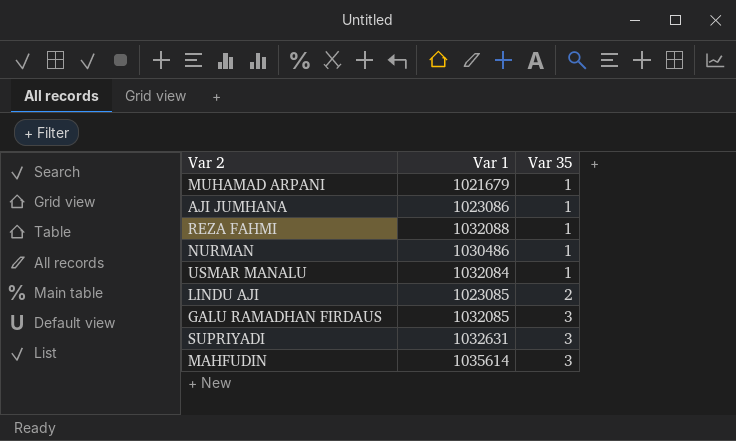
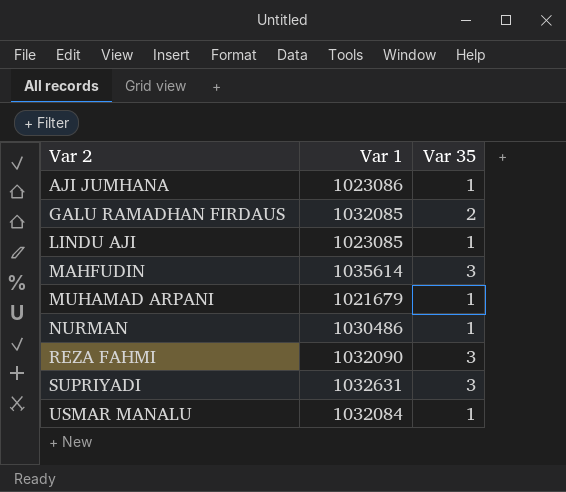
row order: Var 35 ascending -> Var 2 ascending
GALU RAMADHAN FIRDAUS | Var 35: 3 -> 2
LINDU AJI | Var 35: 2 -> 1
REZA FAHMI | Var 1: 1032088 -> 1032090
REZA FAHMI | Var 35: 1 -> 3

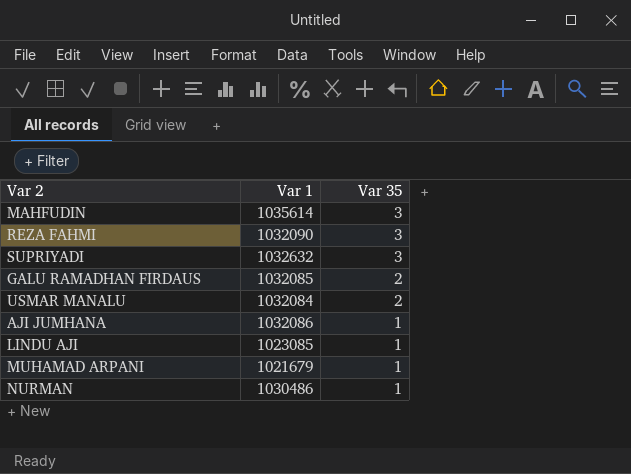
row order: Var 2 ascending -> Var 35 descending
SUPRIYADI | Var 1: 1032631 -> 1032632
USMAR MANALU | Var 35: 1 -> 2
AJI JUMHANA | Var 1: 1023086 -> 1032086

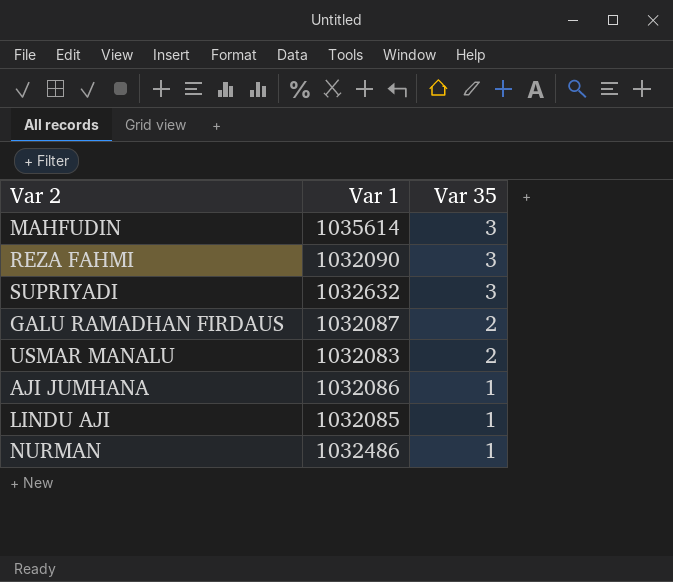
row MUHAMAD ARPANI: 1021679 | 1 -> none
GALU RAMADHAN FIRDAUS | Var 1: 1032085 -> 1032087
USMAR MANALU | Var 1: 1032084 -> 1032083
LINDU AJI | Var 1: 1023085 -> 1032085
NURMAN | Var 1: 1030486 -> 1032486

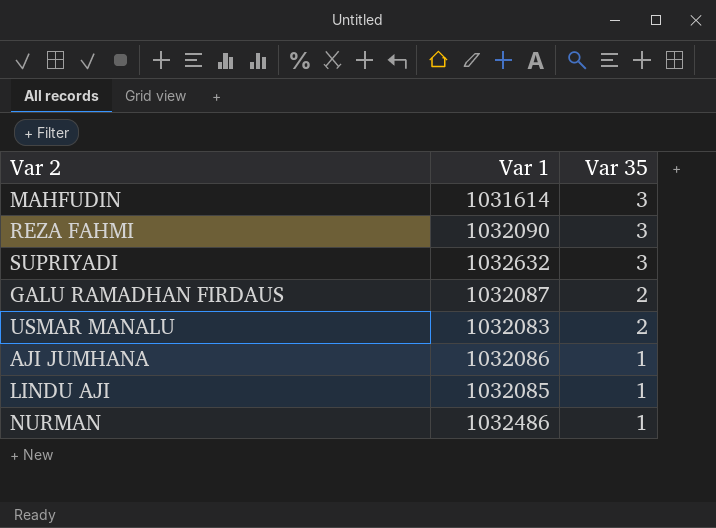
MAHFUDIN | Var 1: 1035614 -> 1031614

